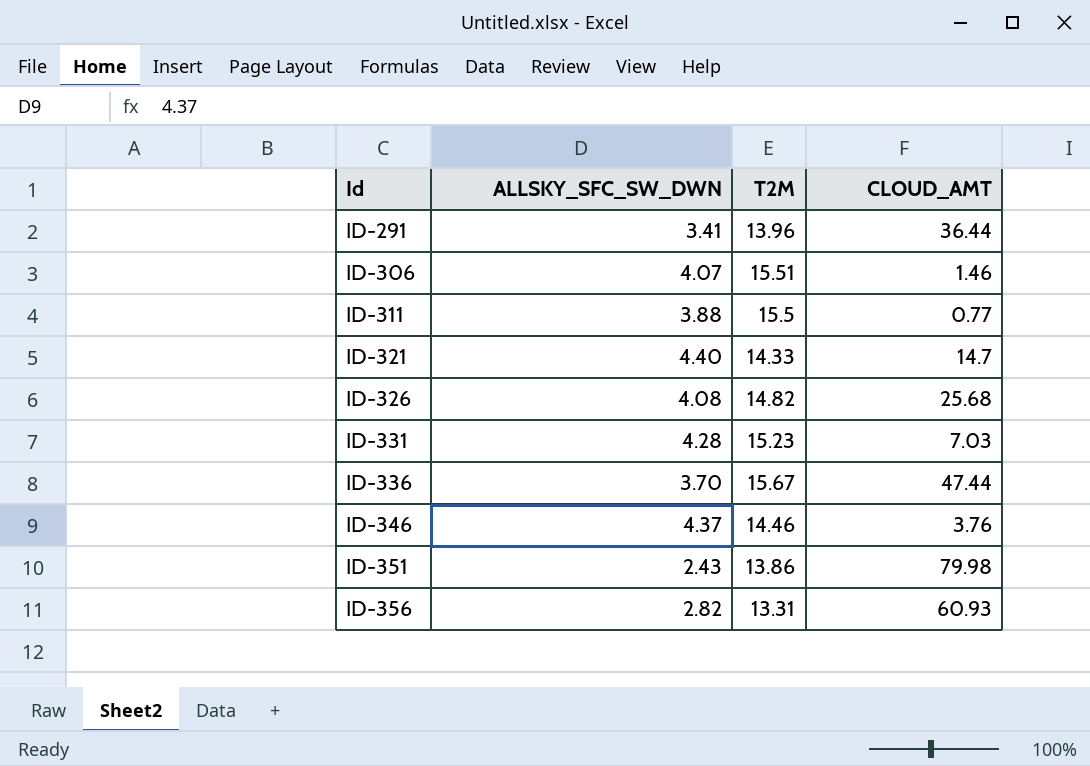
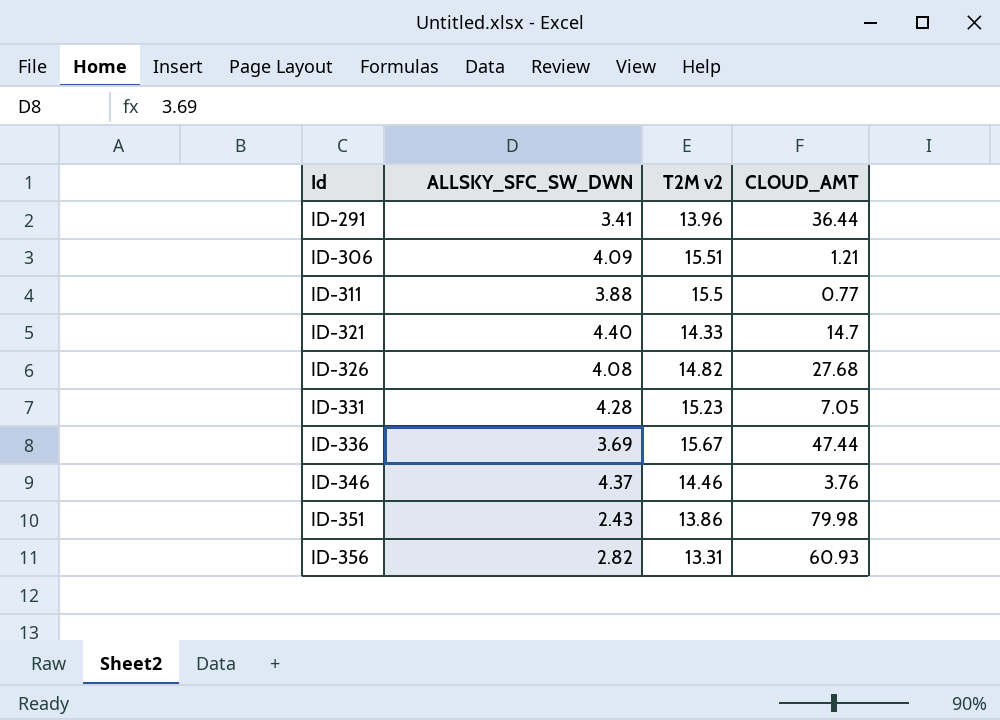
column name: T2M -> T2M v2
ID-306 | ALLSKY_SFC_SW_DWN: 4.07 -> 4.09
ID-306 | CLOUD_AMT: 1.46 -> 1.21
ID-326 | CLOUD_AMT: 25.68 -> 27.68
ID-331 | CLOUD_AMT: 7.03 -> 7.05
ID-336 | ALLSKY_SFC_SW_DWN: 3.70 -> 3.69

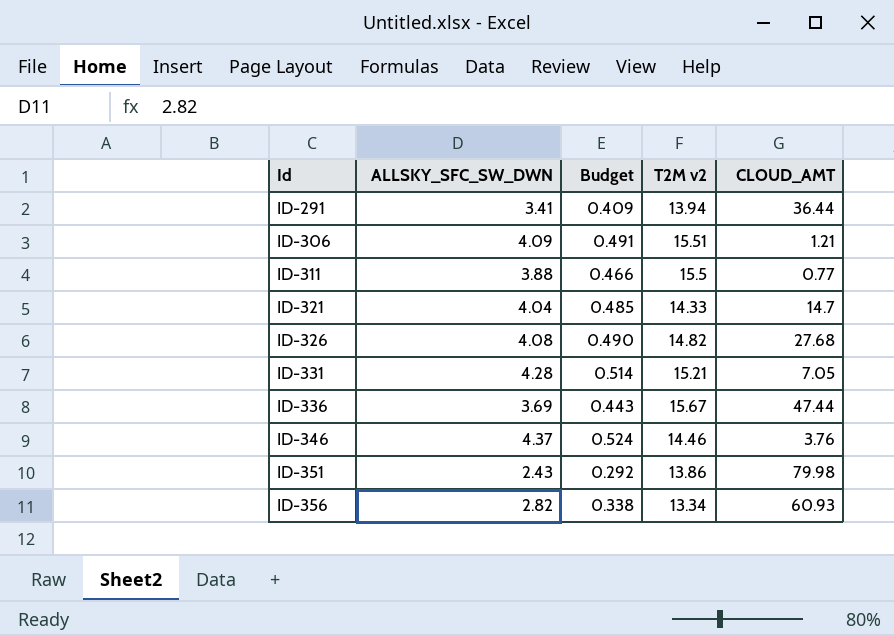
column Budget | formula: none -> [ALLSKY_SFC_SW_DWN] * 0.12
ID-291 | T2M v2: 13.96 -> 13.94
ID-321 | ALLSKY_SFC_SW_DWN: 4.40 -> 4.04
ID-331 | T2M v2: 15.23 -> 15.21
ID-356 | T2M v2: 13.31 -> 13.34

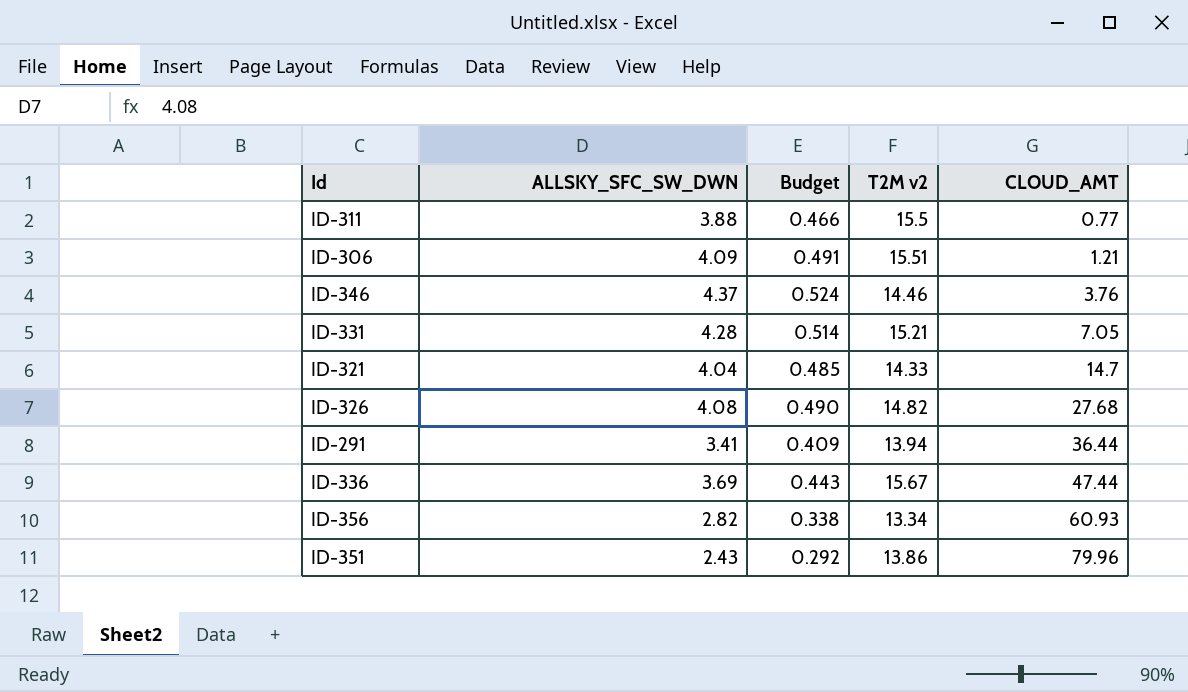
row order: Id ascending -> CLOUD_AMT ascending
ID-351 | CLOUD_AMT: 79.98 -> 79.96

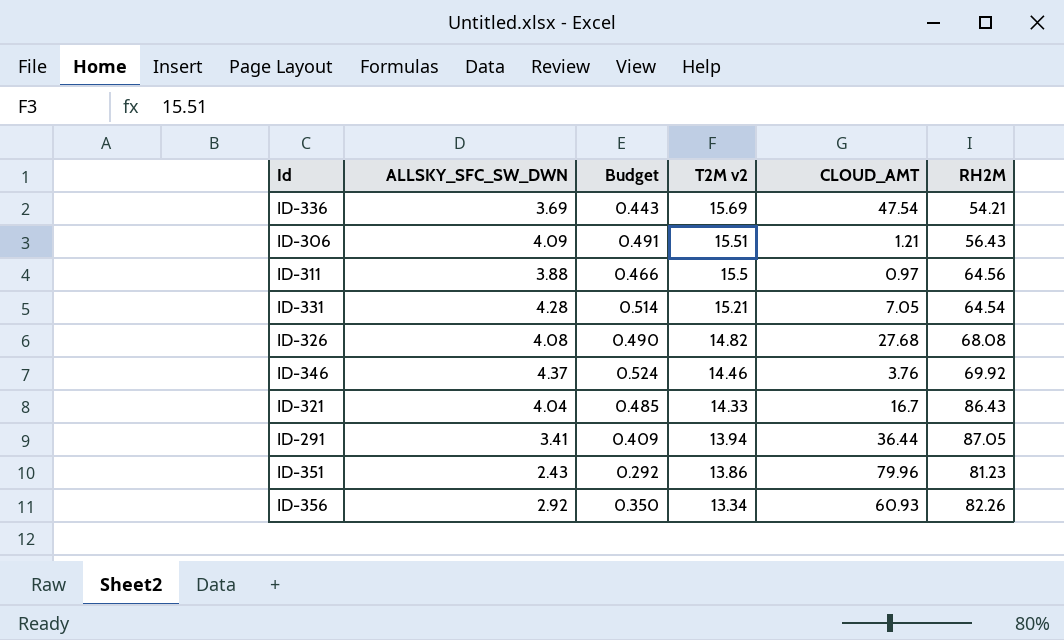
row order: CLOUD_AMT ascending -> T2M v2 descending
column RH2M | position: none -> 6
ID-336 | T2M v2: 15.67 -> 15.69
ID-336 | CLOUD_AMT: 47.44 -> 47.54
ID-311 | CLOUD_AMT: 0.77 -> 0.97
ID-321 | CLOUD_AMT: 14.7 -> 16.7
ID-356 | ALLSKY_SFC_SW_DWN: 2.82 -> 2.92
ID-356 | Budget: 0.338 -> 0.350

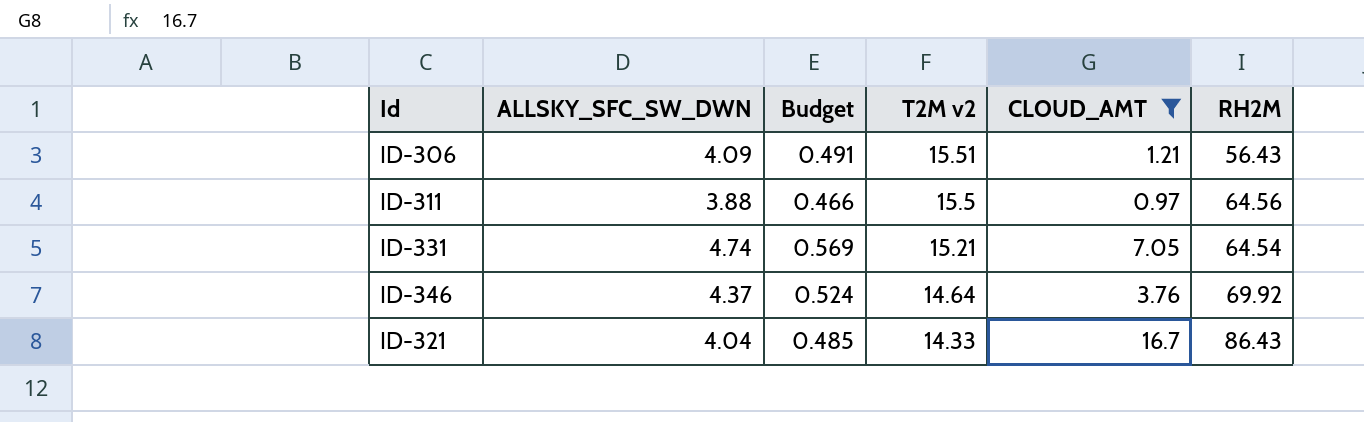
filter: none -> CLOUD_AMT <= 16.7
ID-331 | ALLSKY_SFC_SW_DWN: 4.28 -> 4.74
ID-331 | Budget: 0.514 -> 0.569
ID-346 | T2M v2: 14.46 -> 14.64

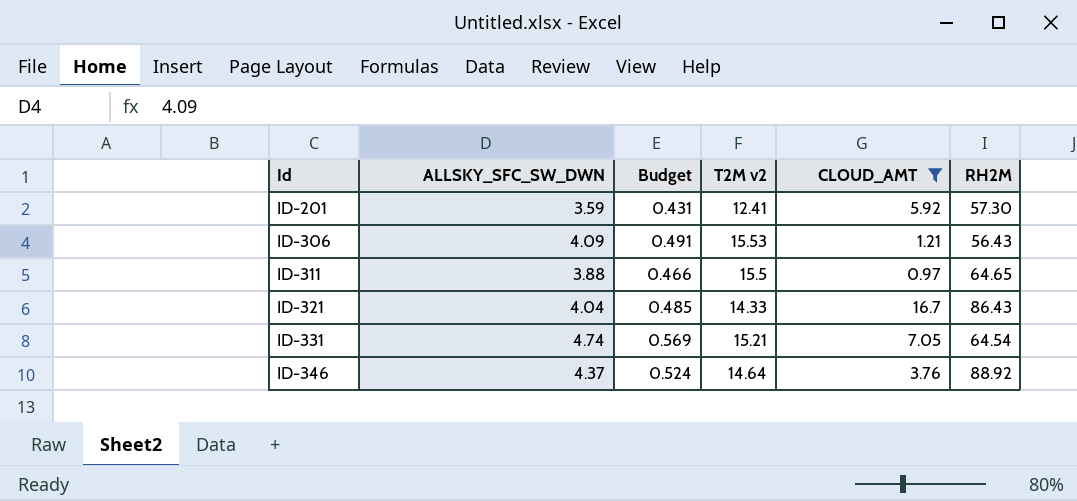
row order: T2M v2 descending -> Id ascending
row ID-201: none -> 3.59 | 0.431 | 12.41 | 5.92 | 57.30
ID-306 | T2M v2: 15.51 -> 15.53
ID-311 | RH2M: 64.56 -> 64.65
ID-346 | RH2M: 69.92 -> 88.92

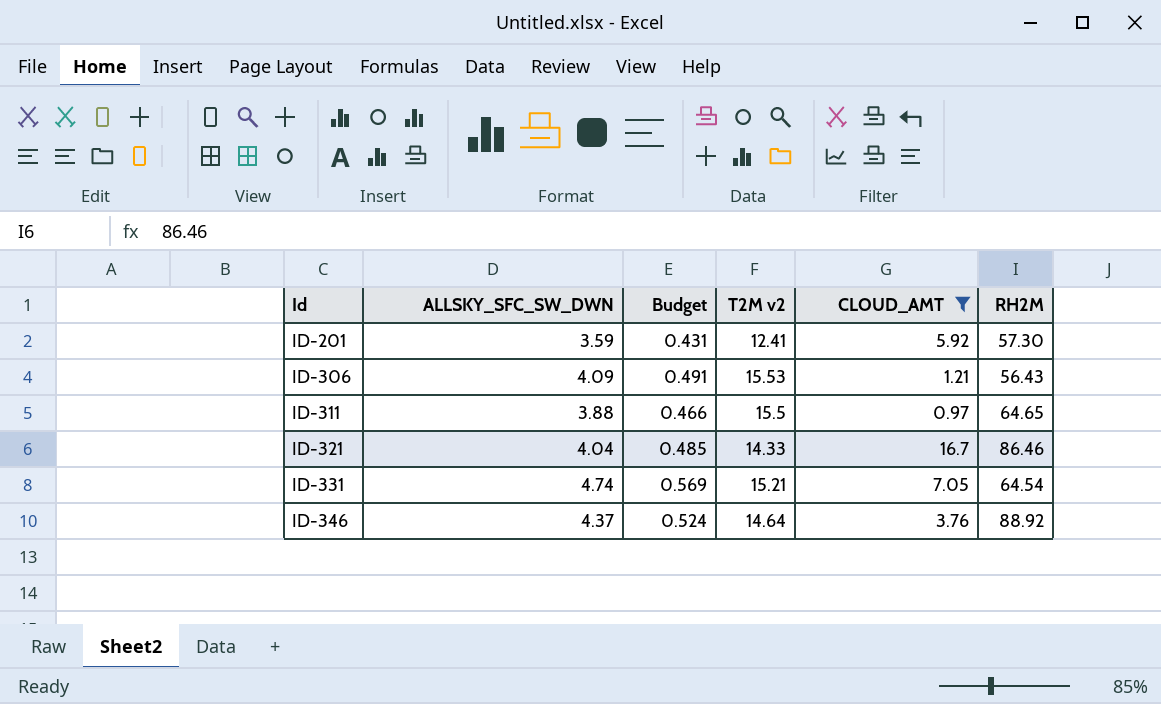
ID-321 | RH2M: 86.43 -> 86.46

